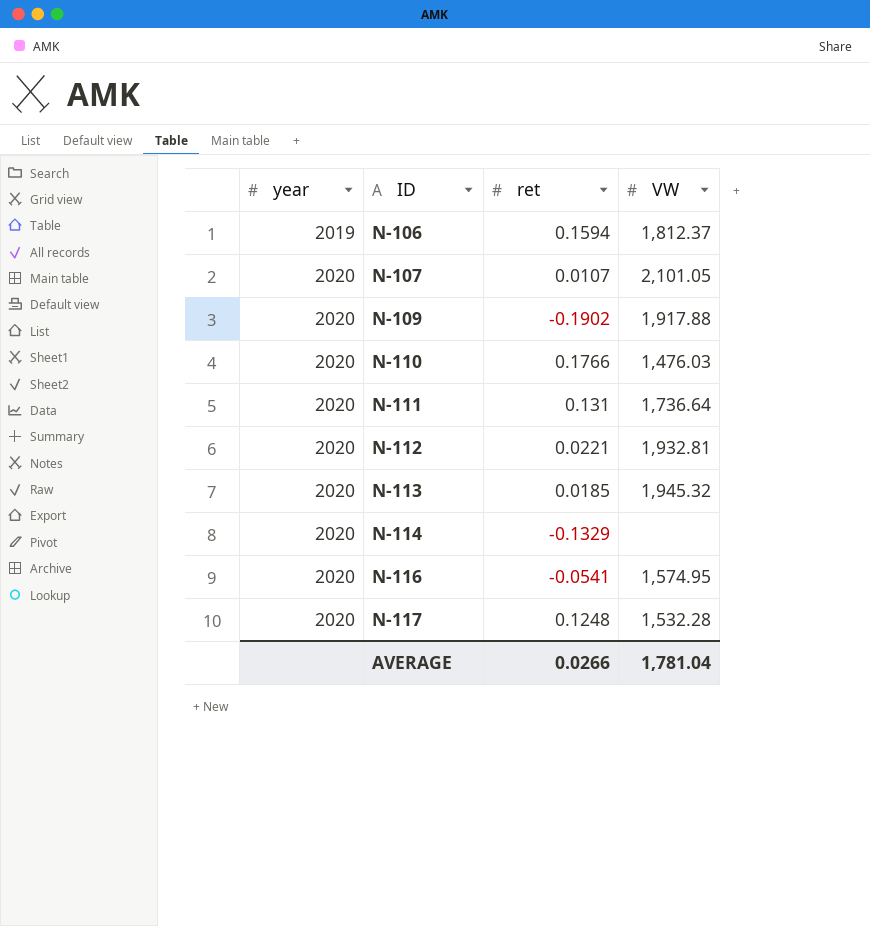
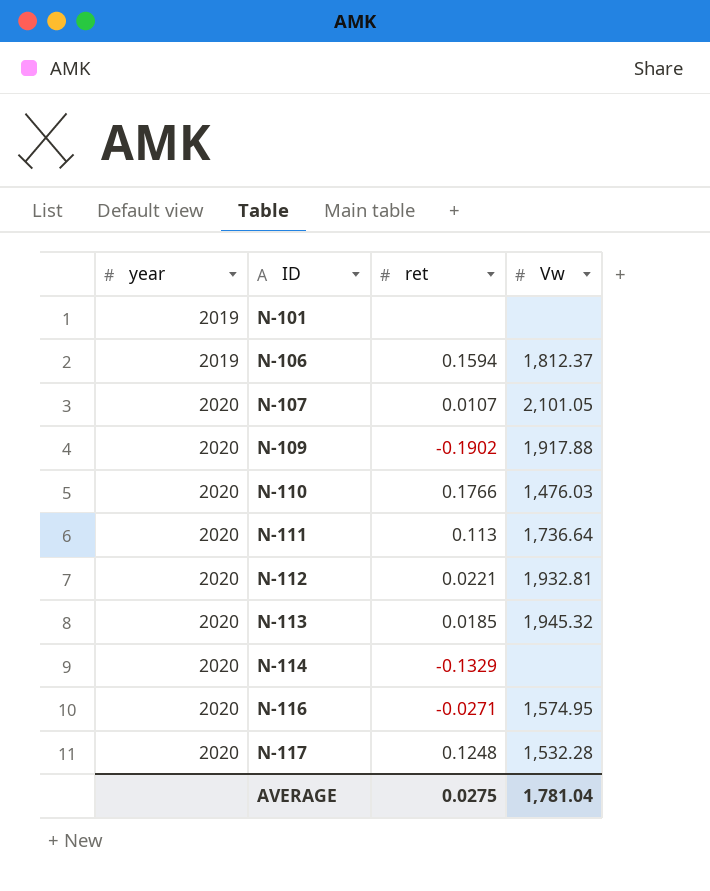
column name: VW -> Vw
row N-101: none -> 2019 | none | none
N-111 | ret: 0.131 -> 0.113
N-116 | ret: -0.0541 -> -0.0271
AVERAGE | ret: 0.0266 -> 0.0275

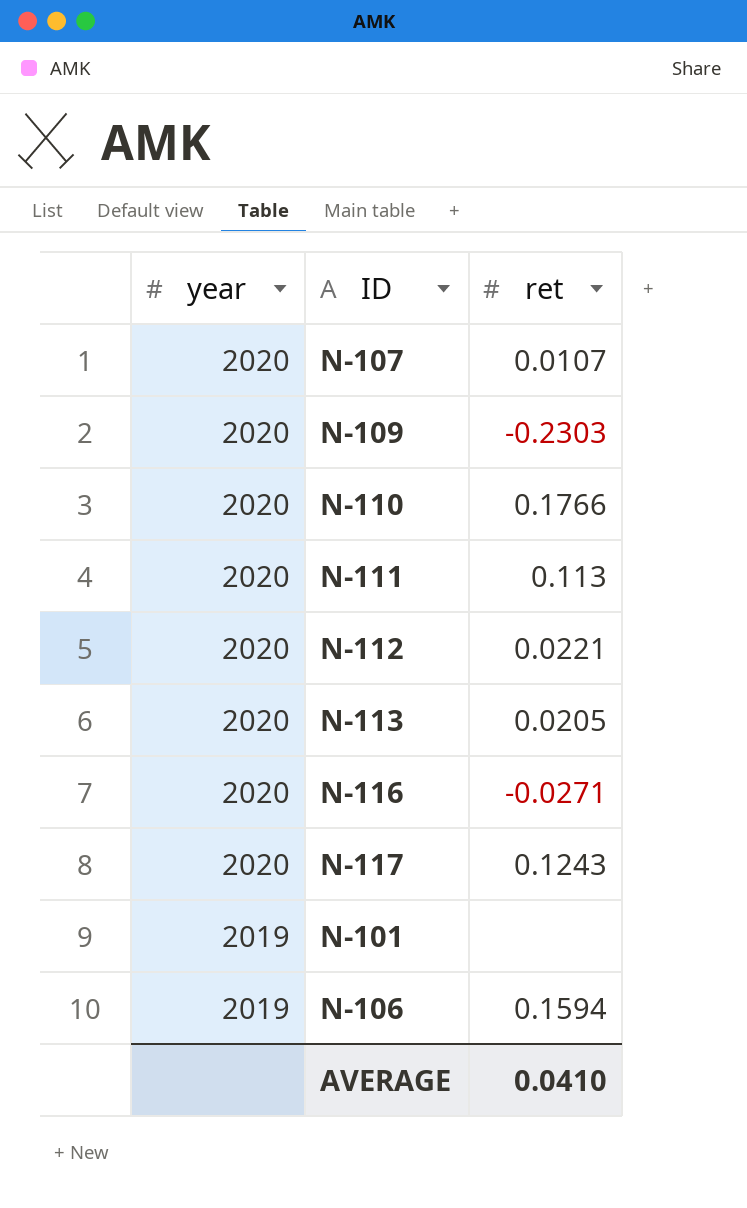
row order: year ascending -> year descending
column Vw | position: 4 -> none
row N-114: 2020 | -0.1329 | none -> none
N-109 | ret: -0.1902 -> -0.2303
N-113 | ret: 0.0185 -> 0.0205
N-117 | ret: 0.1248 -> 0.1243
AVERAGE | ret: 0.0275 -> 0.0410

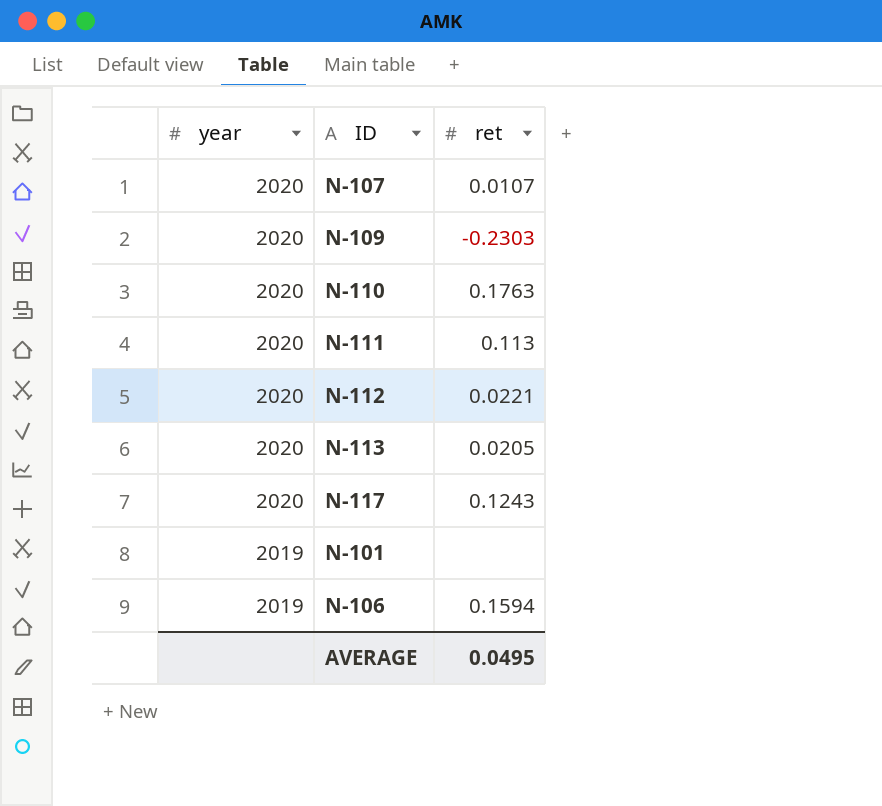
row N-116: 2020 | -0.0271 -> none
N-110 | ret: 0.1766 -> 0.1763
AVERAGE | ret: 0.0410 -> 0.0495

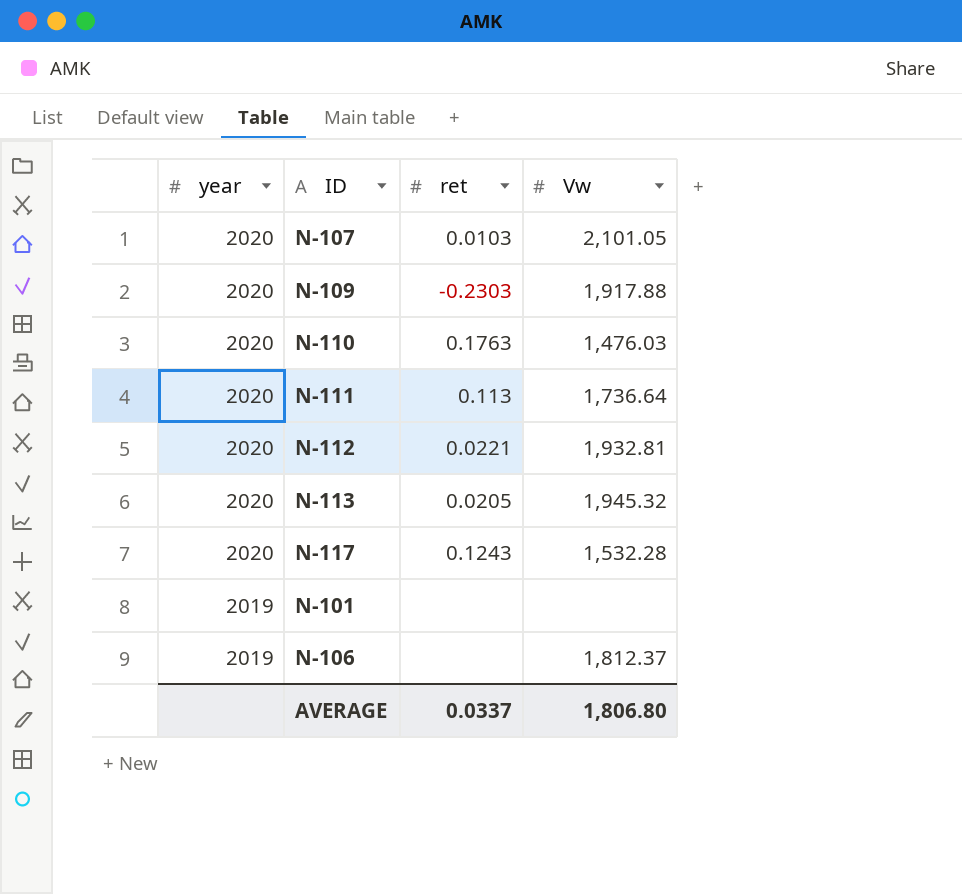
column Vw | position: none -> 4
N-107 | ret: 0.0107 -> 0.0103
N-106 | ret: 0.1594 -> none
AVERAGE | ret: 0.0495 -> 0.0337

